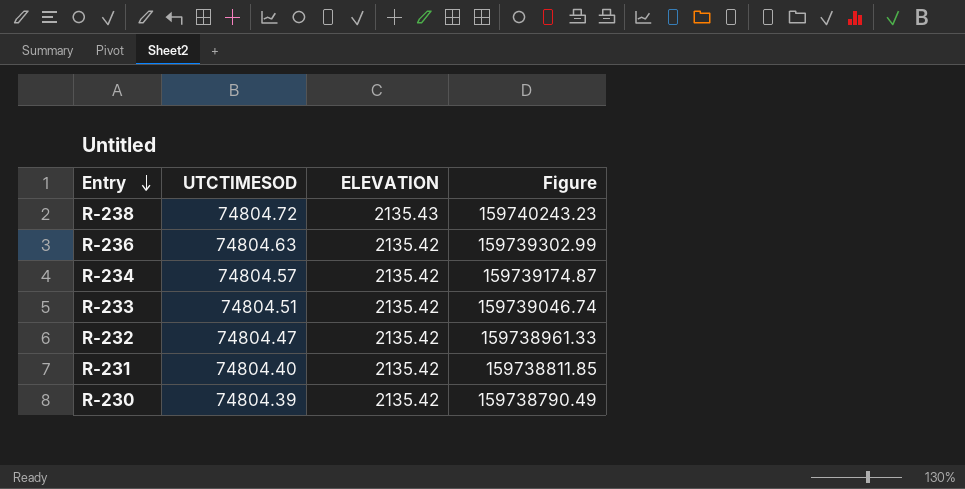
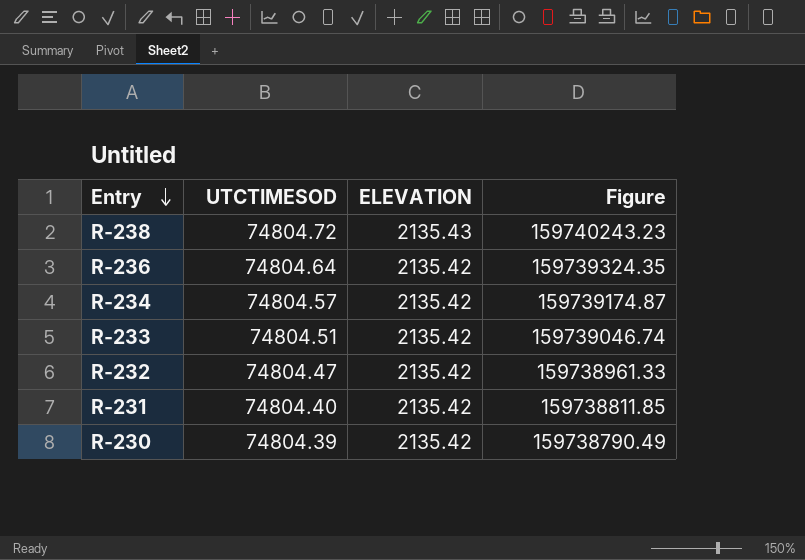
R-236 | UTCTIMESOD: 74804.63 -> 74804.64
R-236 | Figure: 159739302.99 -> 159739324.35

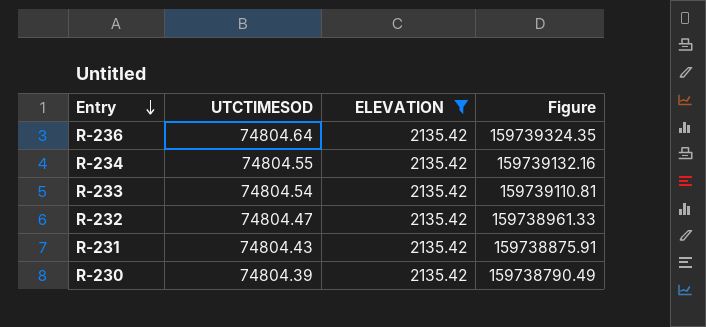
filter: none -> ELEVATION = 2135.42
R-234 | UTCTIMESOD: 74804.57 -> 74804.55
R-234 | Figure: 159739174.87 -> 159739132.16
R-233 | UTCTIMESOD: 74804.51 -> 74804.54
R-233 | Figure: 159739046.74 -> 159739110.81
R-231 | UTCTIMESOD: 74804.40 -> 74804.43
R-231 | Figure: 159738811.85 -> 159738875.91

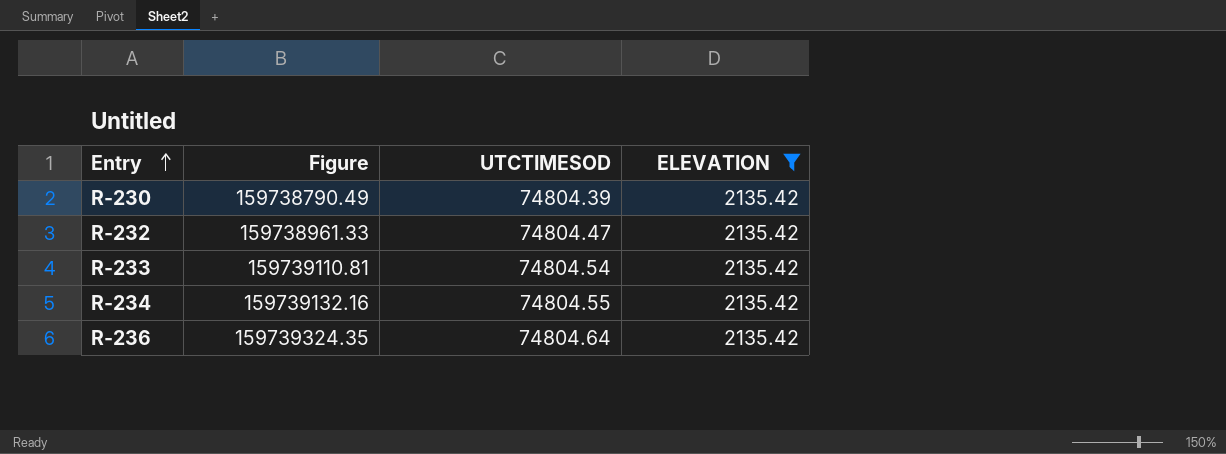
row order: Entry descending -> Entry ascending
column Figure | position: 4 -> 2
row R-231: 74804.43 | 2135.42 | 159738875.91 -> none

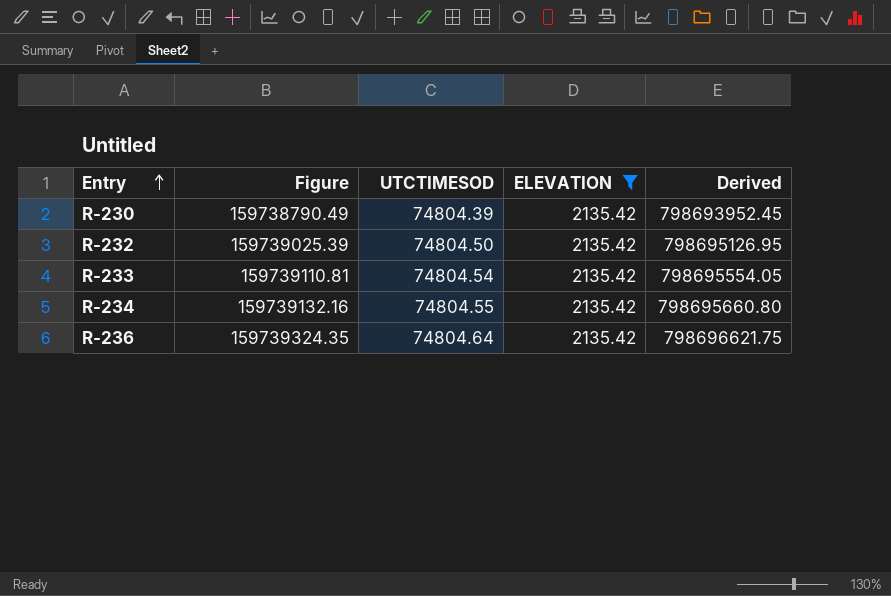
column Derived | formula: none -> [Figure] * 5
R-232 | Figure: 159738961.33 -> 159739025.39
R-232 | UTCTIMESOD: 74804.47 -> 74804.50

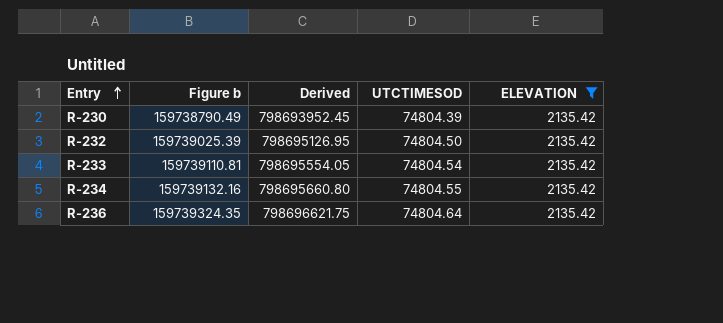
column name: Figure -> Figure b
column Derived | position: 5 -> 3

